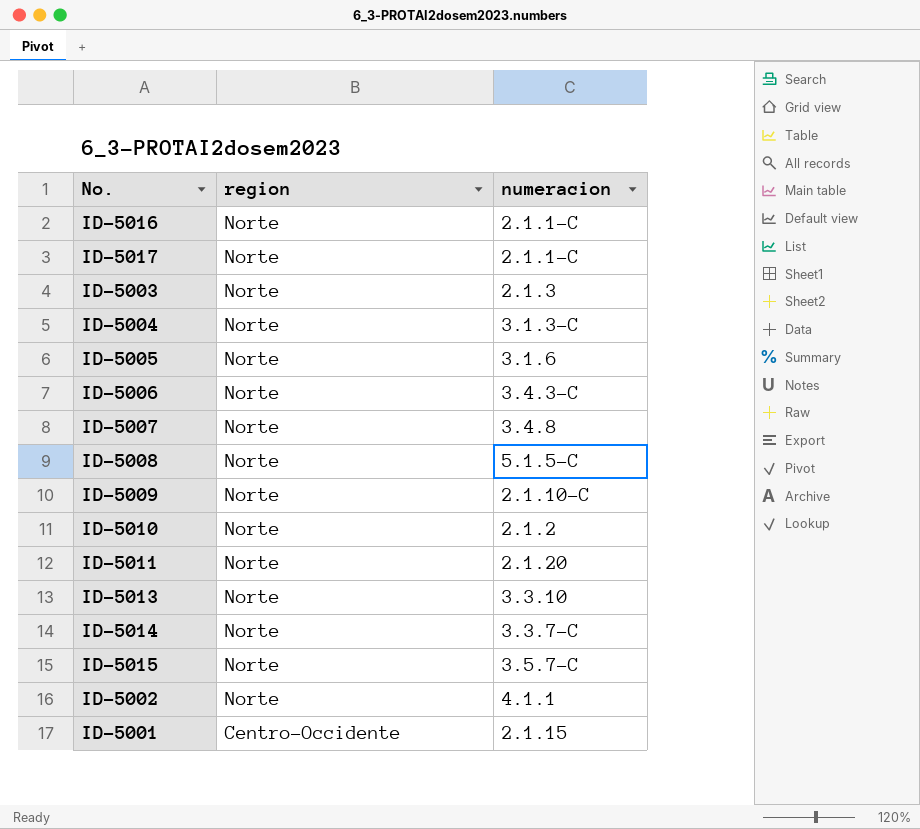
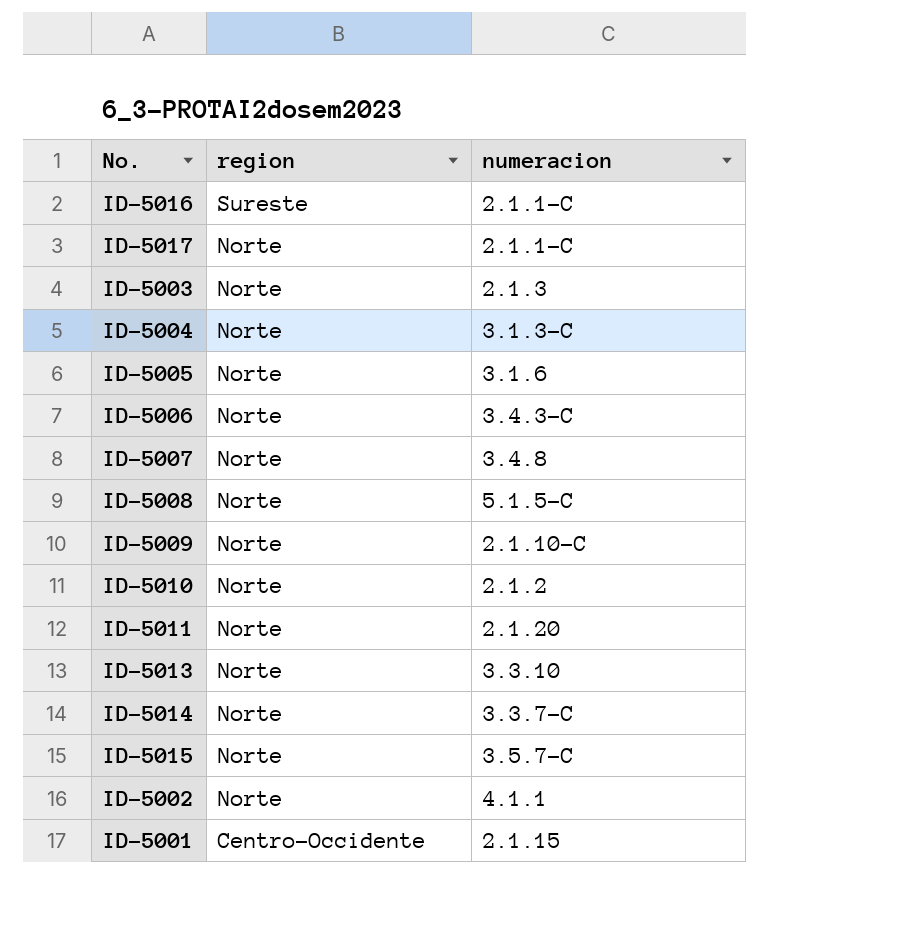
ID-5016 | region: Norte -> Sureste

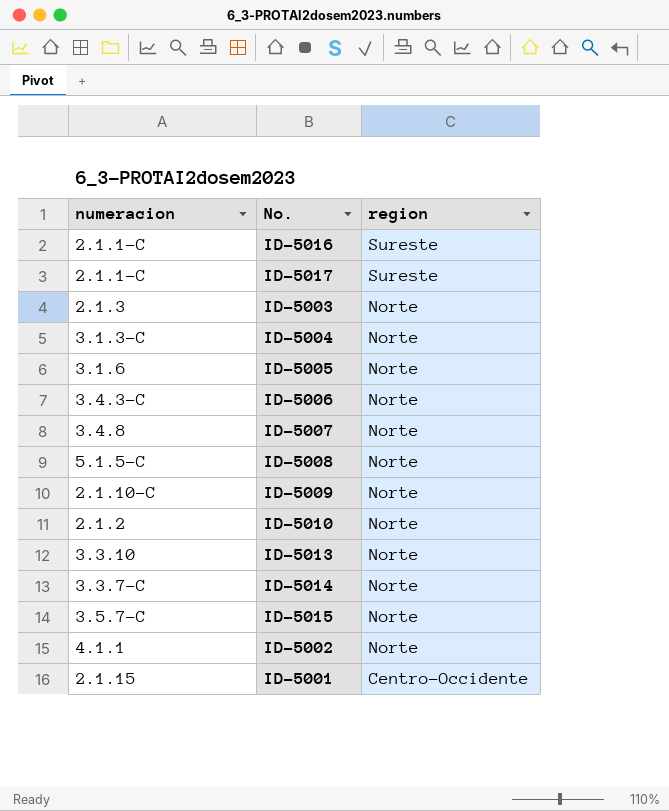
column numeracion | position: 3 -> 1
row ID-5011: Norte | 2.1.20 -> none
ID-5017 | region: Norte -> Sureste

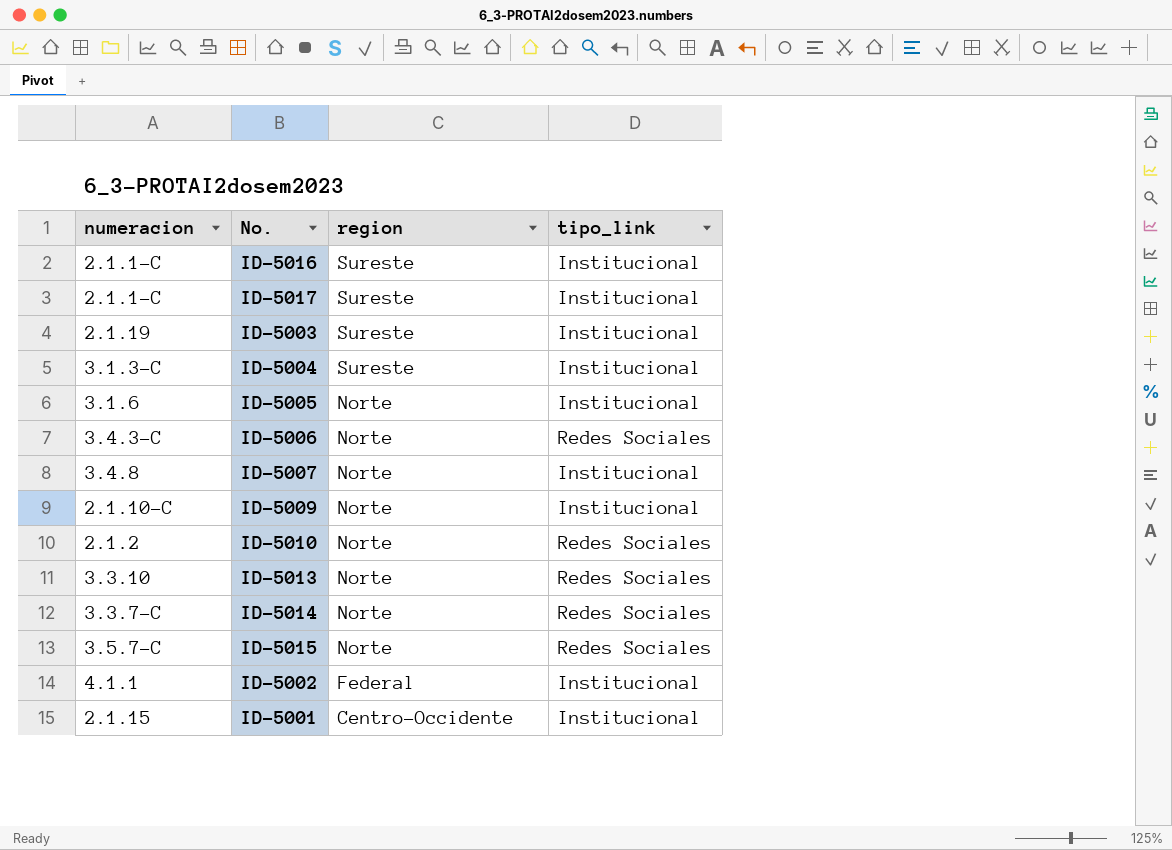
column tipo_link | position: none -> 4
row ID-5008: 5.1.5-C | Norte -> none
ID-5003 | numeracion: 2.1.3 -> 2.1.19
ID-5003 | region: Norte -> Sureste
ID-5004 | region: Norte -> Sureste
ID-5002 | region: Norte -> Federal

